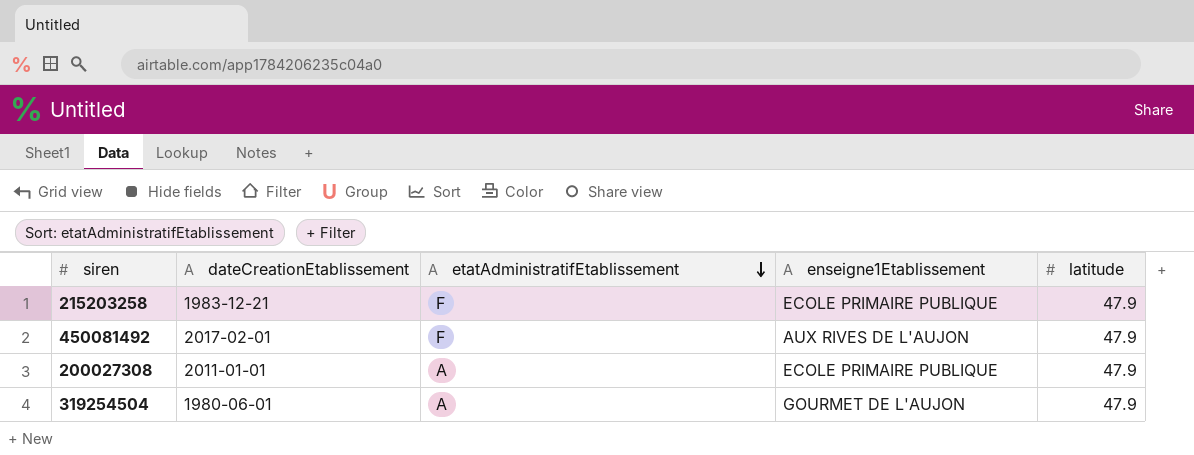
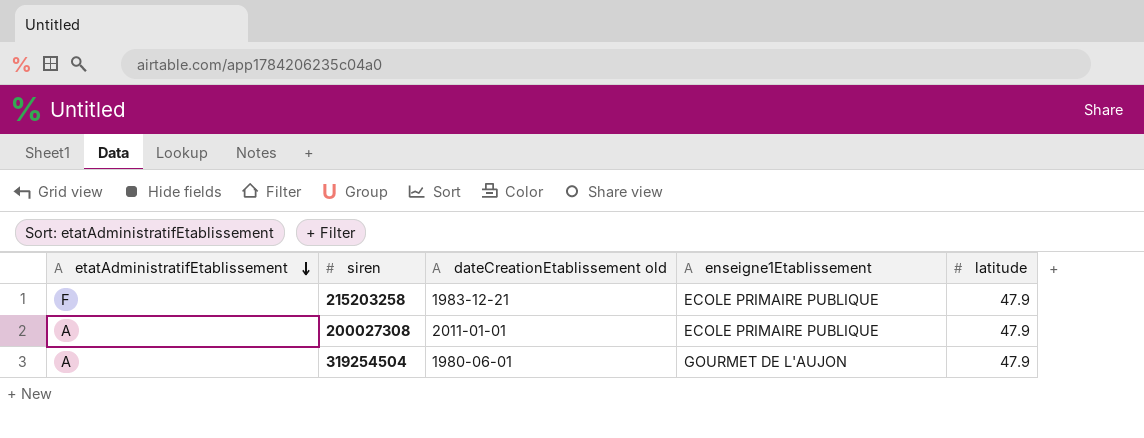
column etatAdministratifEtablissement | position: 3 -> 1
column name: dateCreationEtablissement -> dateCreationEtablissement old
row 450081492: 2017-02-01 | F | AUX RIVES DE L'AUJON | 47.9 -> none

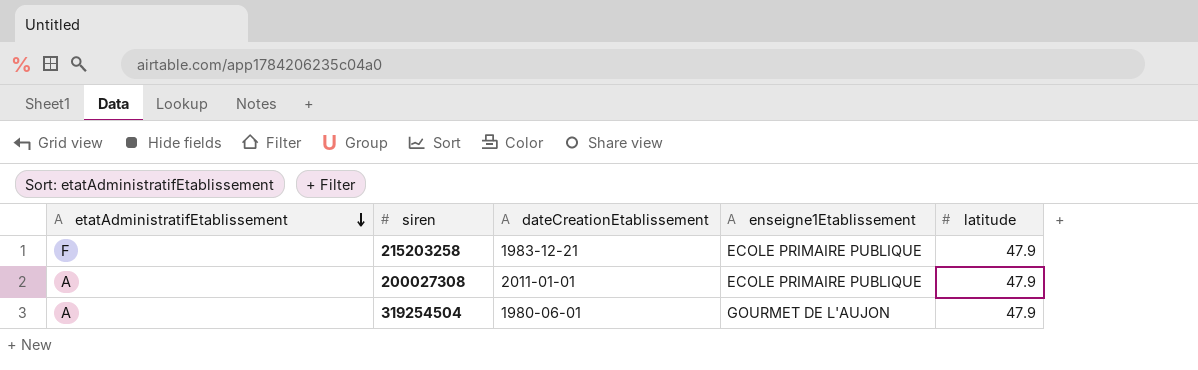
column name: dateCreationEtablissement old -> dateCreationEtablissement

